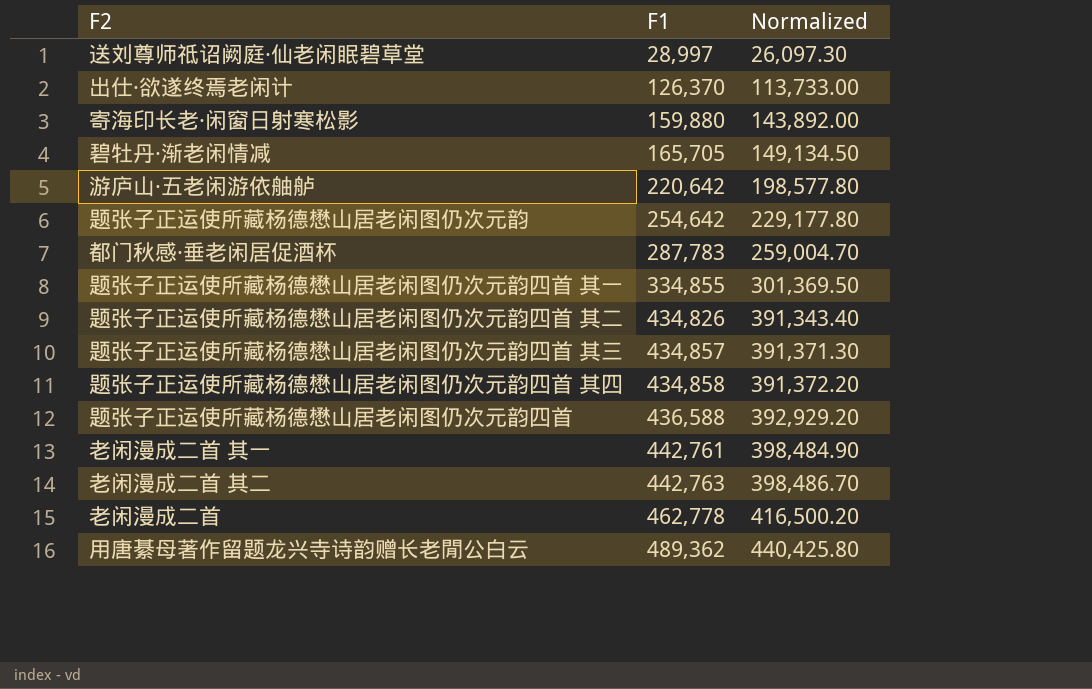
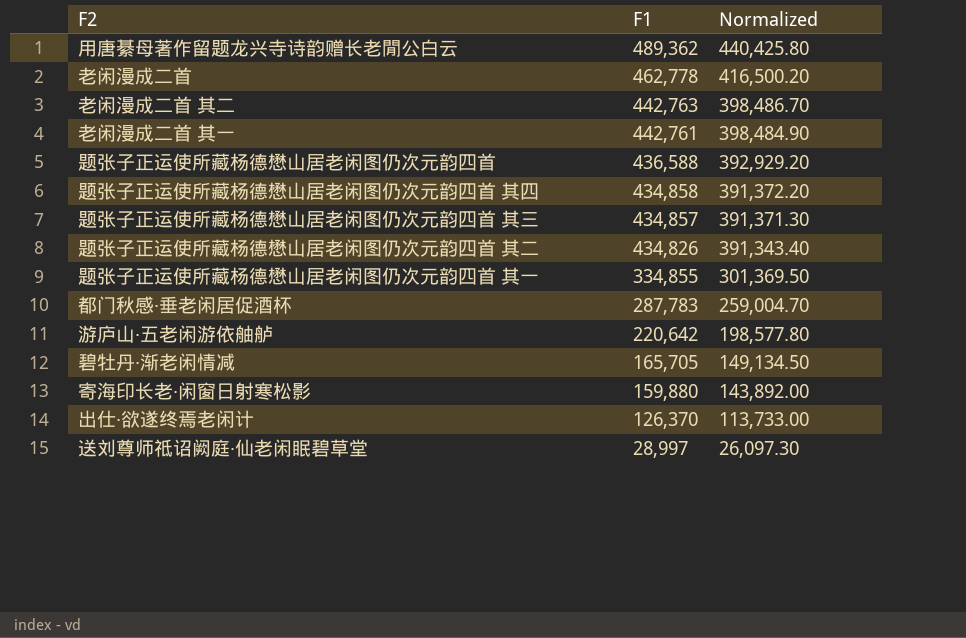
row order: F1 ascending -> F1 descending
row 题张子正运使所藏杨德懋山居老闲图仍次元韵: 254,642 | 229,177.80 -> none

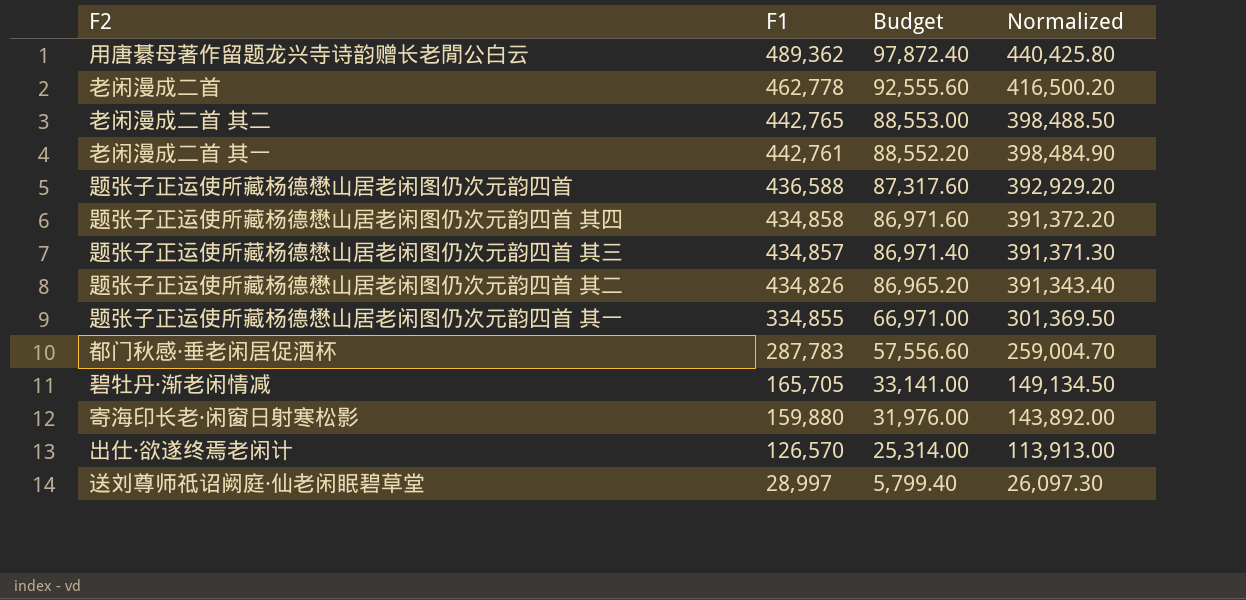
column Budget | formula: none -> [F1] * 0.2
row 游庐山·五老闲游依舳舻: 220,642 | 198,577.80 -> none
老闲漫成二首 其二 | F1: 442,763 -> 442,765
老闲漫成二首 其二 | Normalized: 398,486.70 -> 398,488.50
出仕·欲遂终焉老闲计 | F1: 126,370 -> 126,570
出仕·欲遂终焉老闲计 | Normalized: 113,733.00 -> 113,913.00

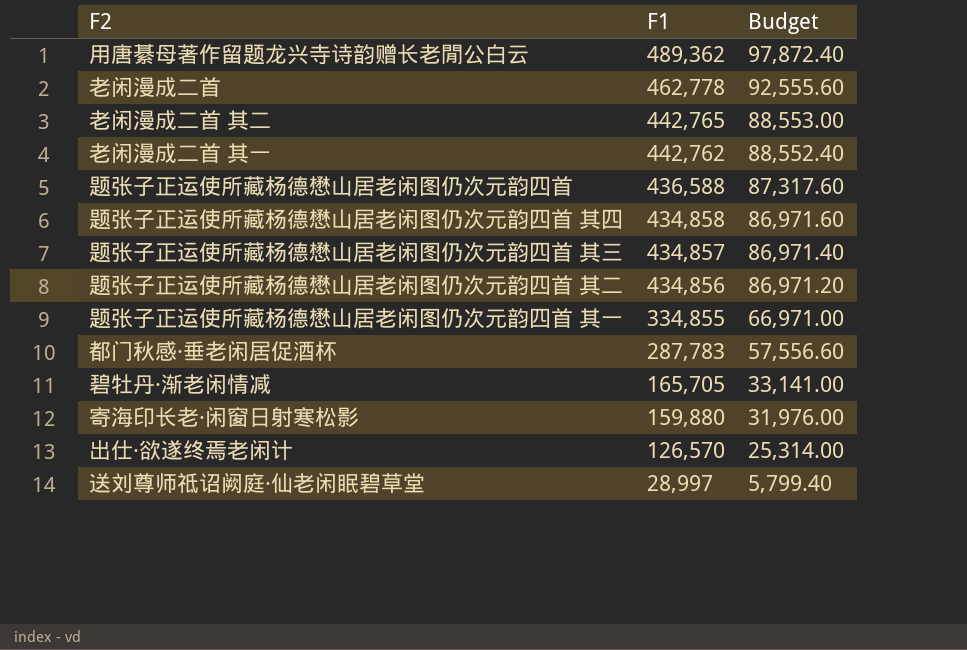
column Normalized | formula: [F1] * 0.9 -> none
老闲漫成二首 其一 | F1: 442,761 -> 442,762
老闲漫成二首 其一 | Budget: 88,552.20 -> 88,552.40
题张子正运使所藏杨德懋山居老闲图仍次元韵四首 其二 | F1: 434,826 -> 434,856
题张子正运使所藏杨德懋山居老闲图仍次元韵四首 其二 | Budget: 86,965.20 -> 86,971.20

